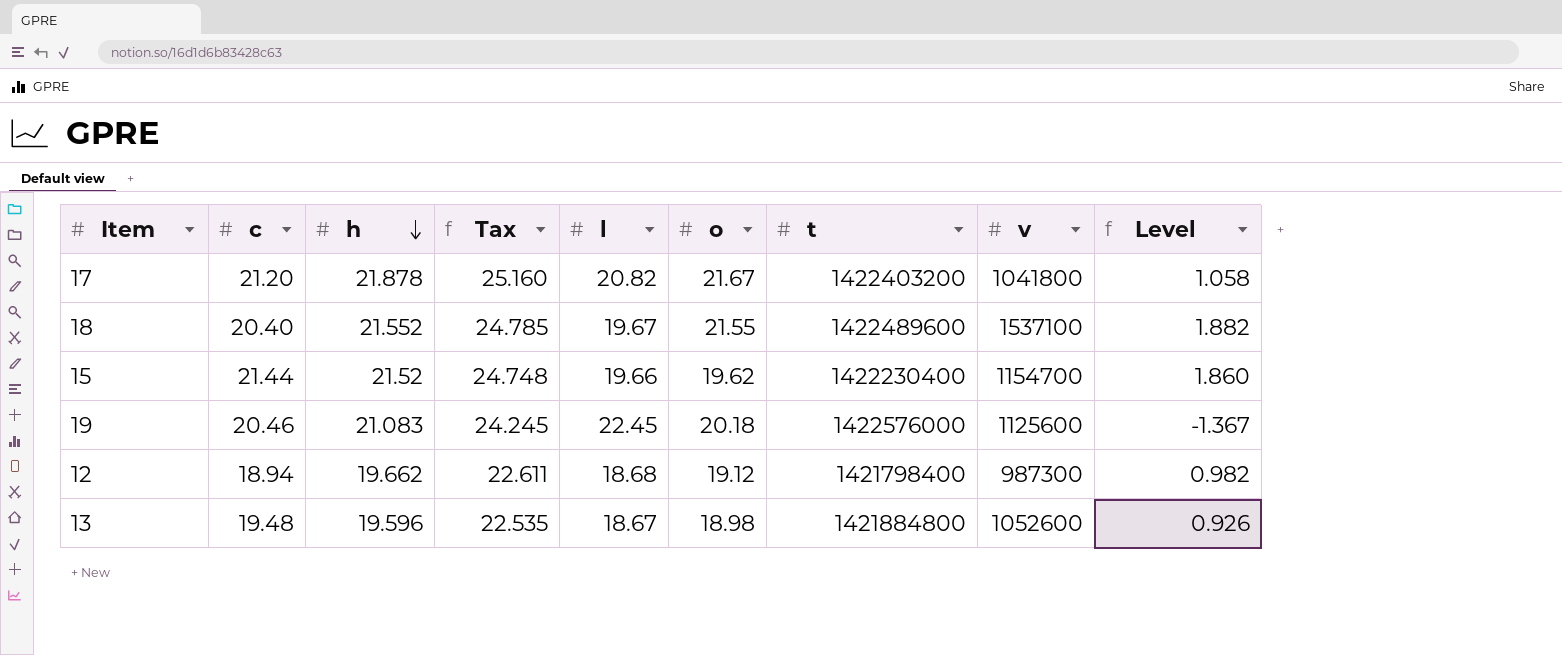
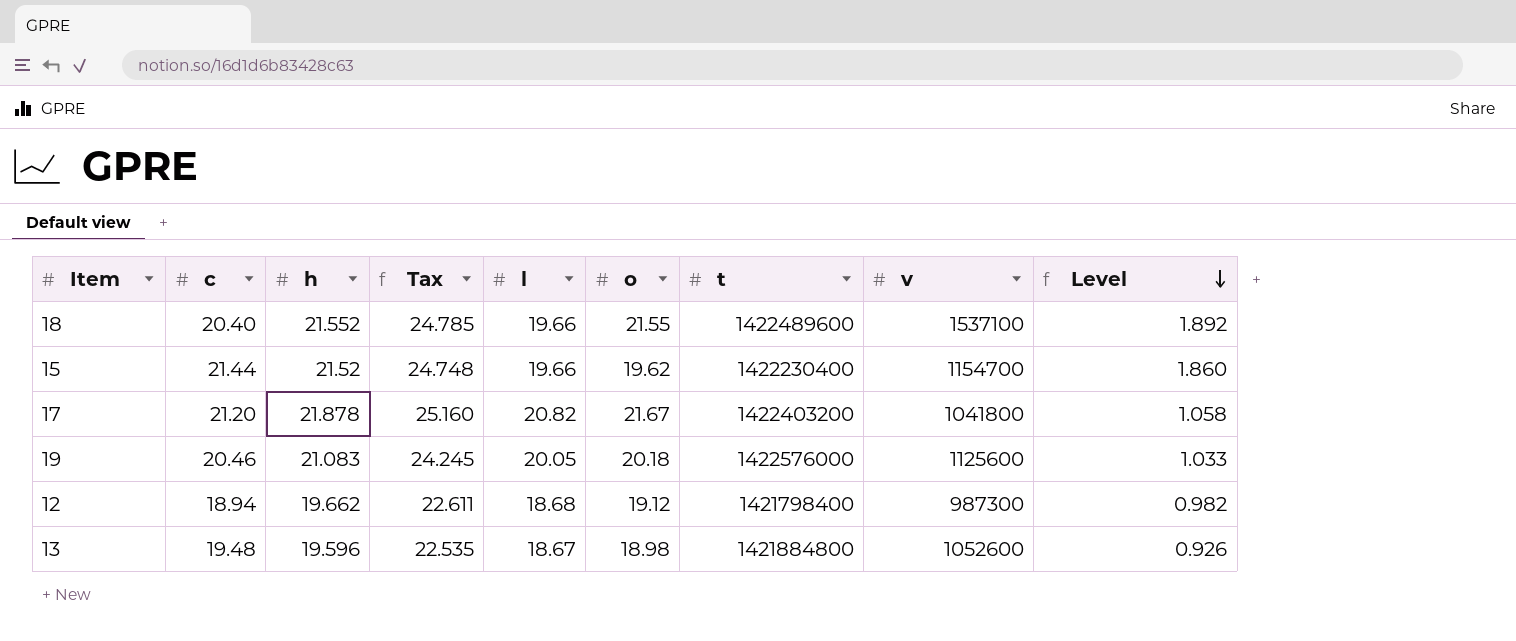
row order: h descending -> Level descending
18 | l: 19.67 -> 19.66
18 | Level: 1.882 -> 1.892
19 | l: 22.45 -> 20.05
19 | Level: -1.367 -> 1.033

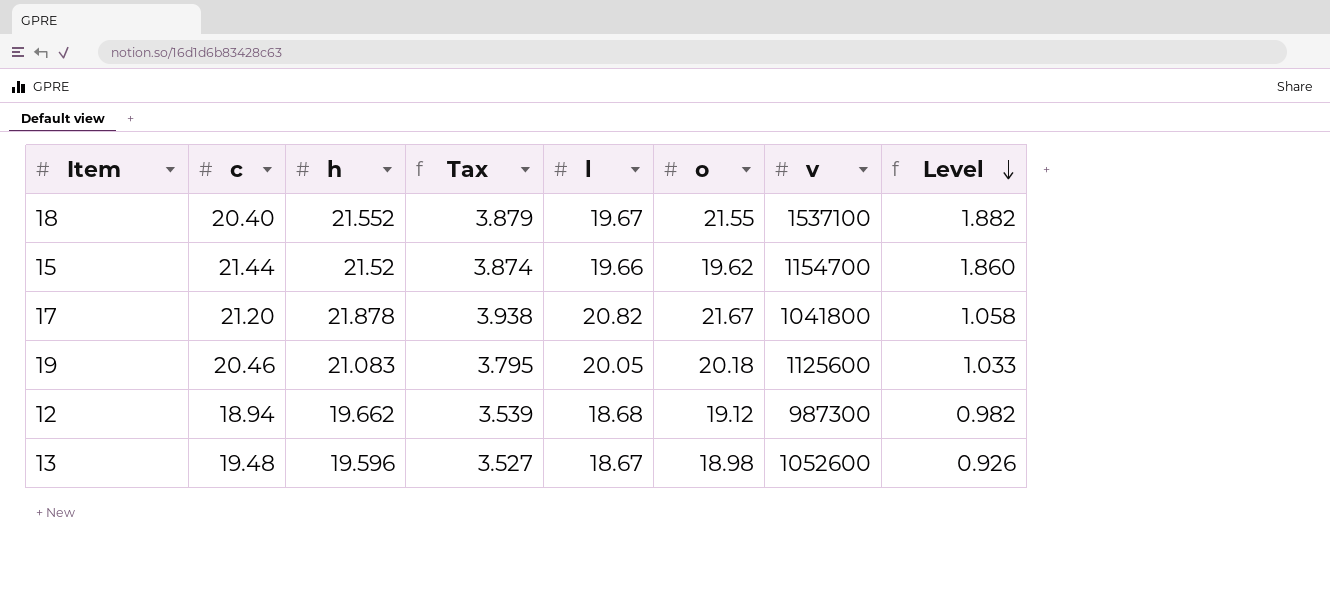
column t | position: 7 -> none
column Tax | formula: [h] * 1.15 -> [h] * 0.18
18 | l: 19.66 -> 19.67
18 | Level: 1.892 -> 1.882

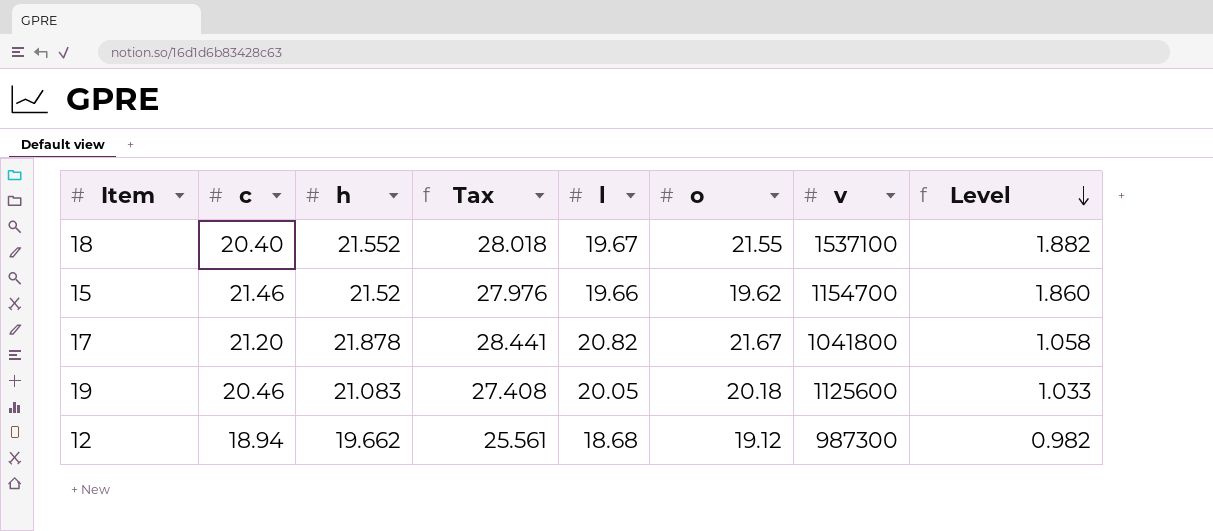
column Tax | formula: [h] * 0.18 -> [h] * 1.3
row 13: 19.48 | 19.596 | 3.527 | 18.67 | 18.98 | 1052600 | 0.926 -> none
15 | c: 21.44 -> 21.46

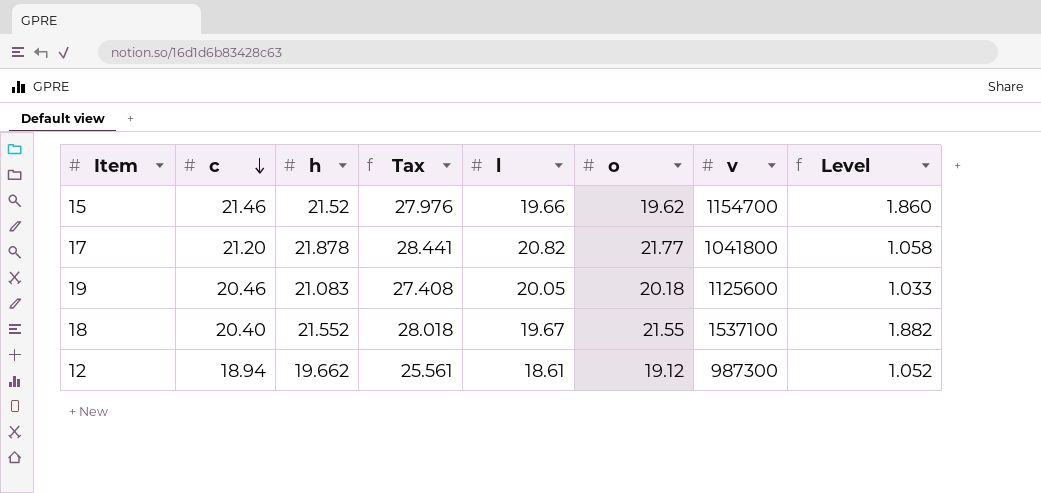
row order: Level descending -> c descending
17 | o: 21.67 -> 21.77
12 | l: 18.68 -> 18.61
12 | Level: 0.982 -> 1.052

